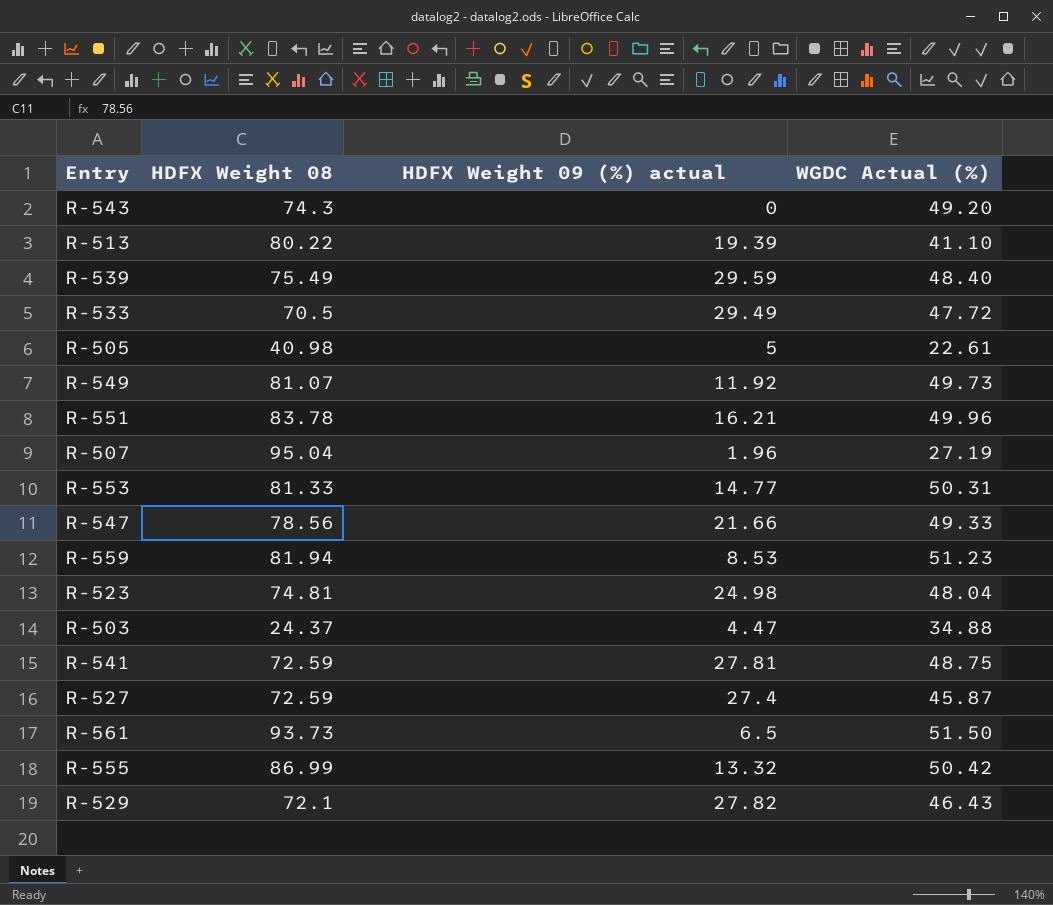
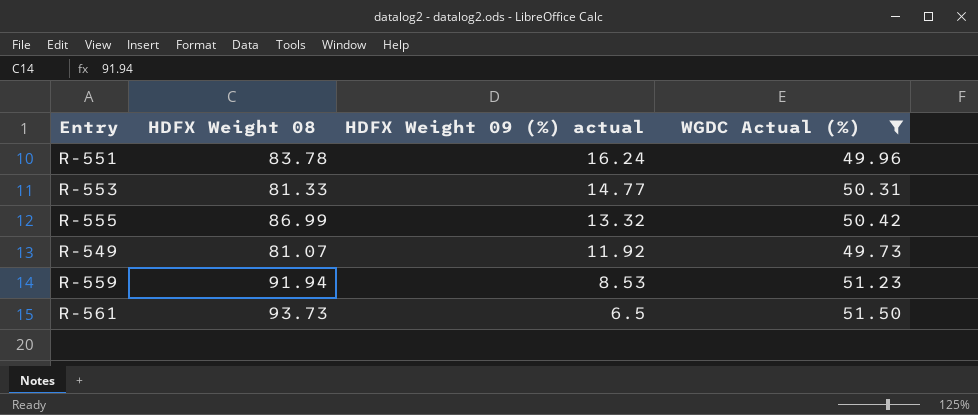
filter: none -> WGDC Actual (%) >= 49.73
row order: none -> HDFX Weight 09 (%) actual descending
R-551 | HDFX Weight 09 (%) actual: 16.21 -> 16.24
R-559 | HDFX Weight 08: 81.94 -> 91.94

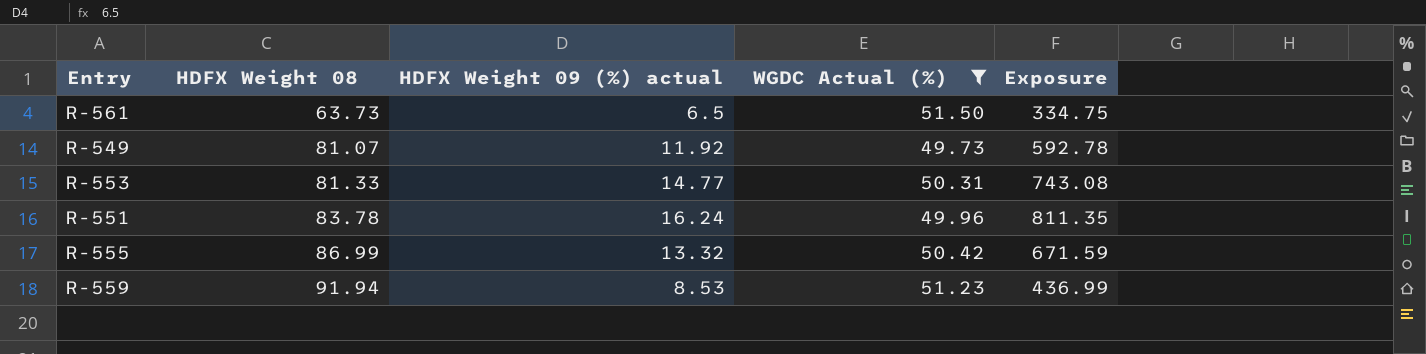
row order: HDFX Weight 09 (%) actual descending -> HDFX Weight 08 ascending
column Exposure | formula: none -> [HDFX Weight 09 (%) actual] * [WGDC Actual (%)]
R-561 | HDFX Weight 08: 93.73 -> 63.73

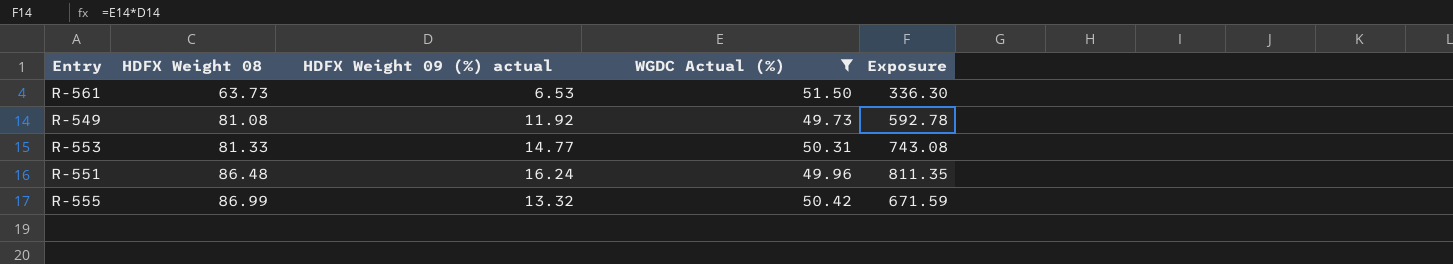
row R-559: 91.94 | 8.53 | 51.23 | 436.99 -> none
R-561 | HDFX Weight 09 (%) actual: 6.5 -> 6.53
R-561 | Exposure: 334.75 -> 336.30
R-549 | HDFX Weight 08: 81.07 -> 81.08
R-551 | HDFX Weight 08: 83.78 -> 86.48

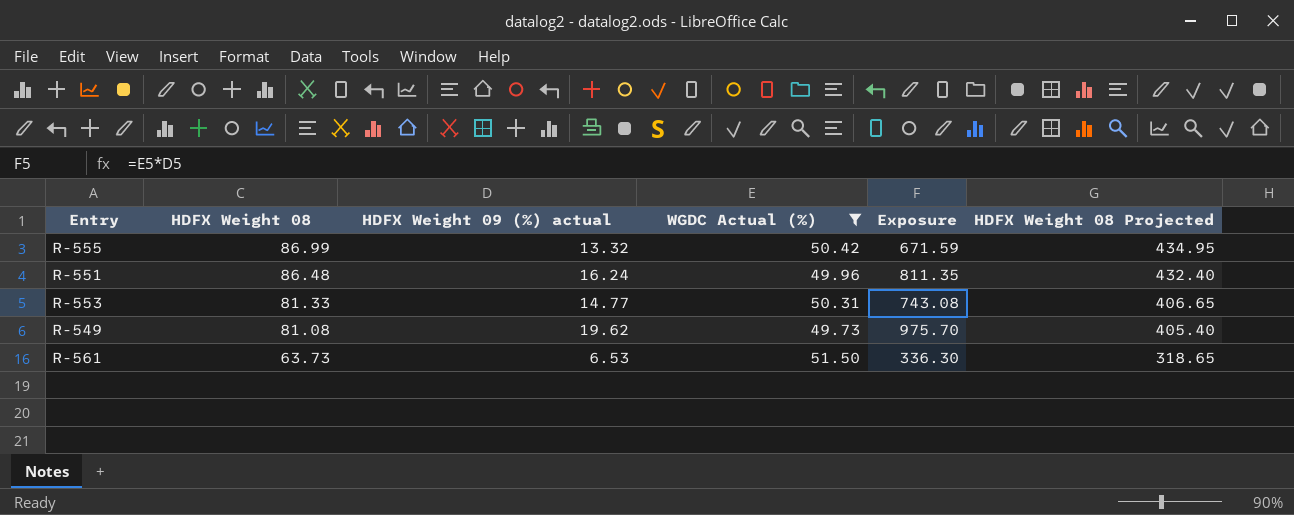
row order: HDFX Weight 08 ascending -> HDFX Weight 08 descending
column HDFX Weight 08 Projected | formula: none -> [HDFX Weight 08] * 5
R-549 | HDFX Weight 09 (%) actual: 11.92 -> 19.62
R-549 | Exposure: 592.78 -> 975.70

